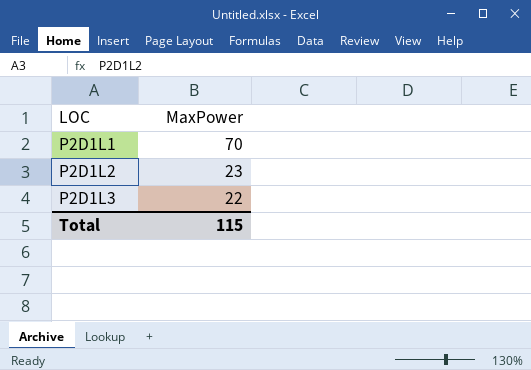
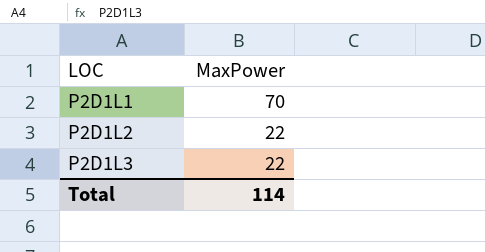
P2D1L2 | MaxPower: 23 -> 22
Total | MaxPower: 115 -> 114

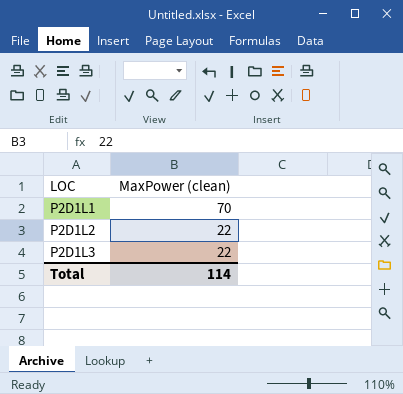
column name: MaxPower -> MaxPower (clean)

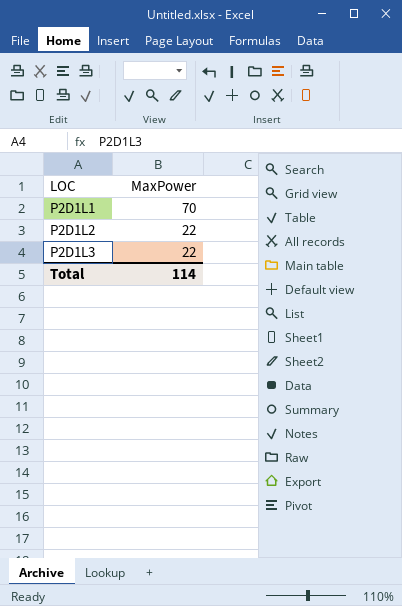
column name: MaxPower (clean) -> MaxPower

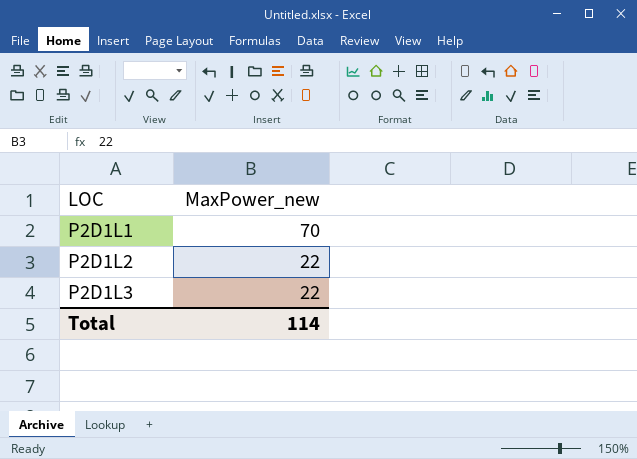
column name: MaxPower -> MaxPower_new

